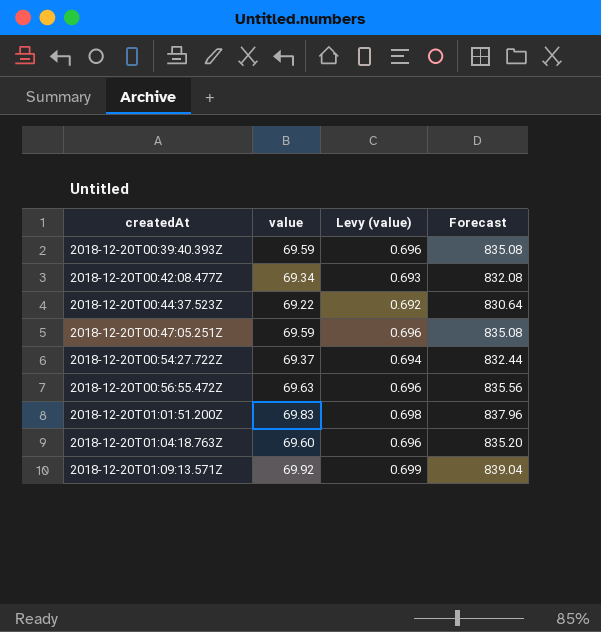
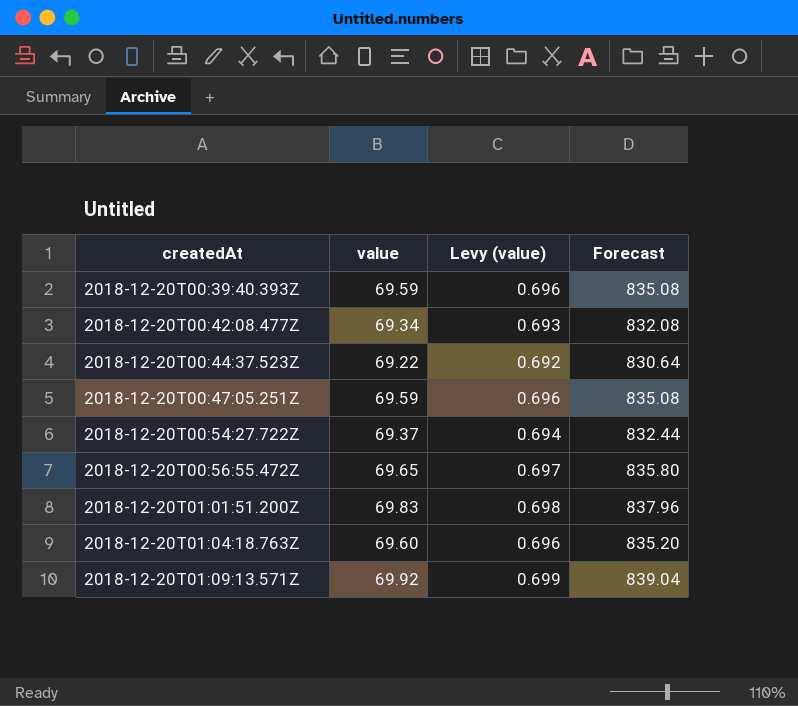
2018-12-20T00:56:55.472Z | value: 69.63 -> 69.65
2018-12-20T00:56:55.472Z | Levy (value): 0.696 -> 0.697
2018-12-20T00:56:55.472Z | Forecast: 835.56 -> 835.80

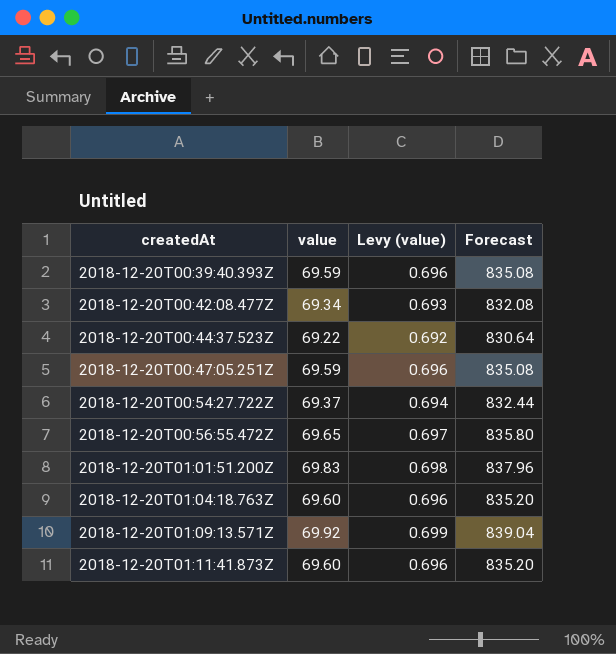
row 2018-12-20T01:11:41.873Z: none -> 69.60 | 0.696 | 835.20

